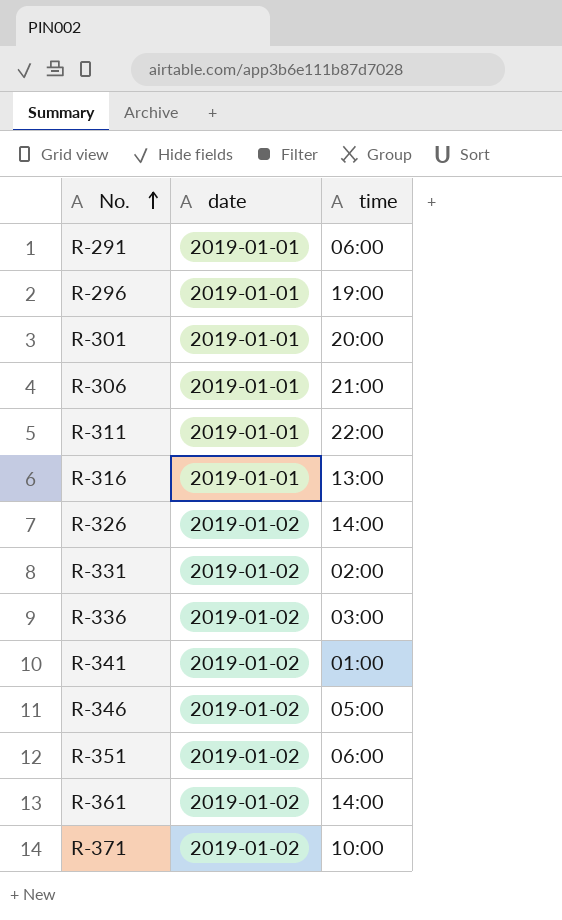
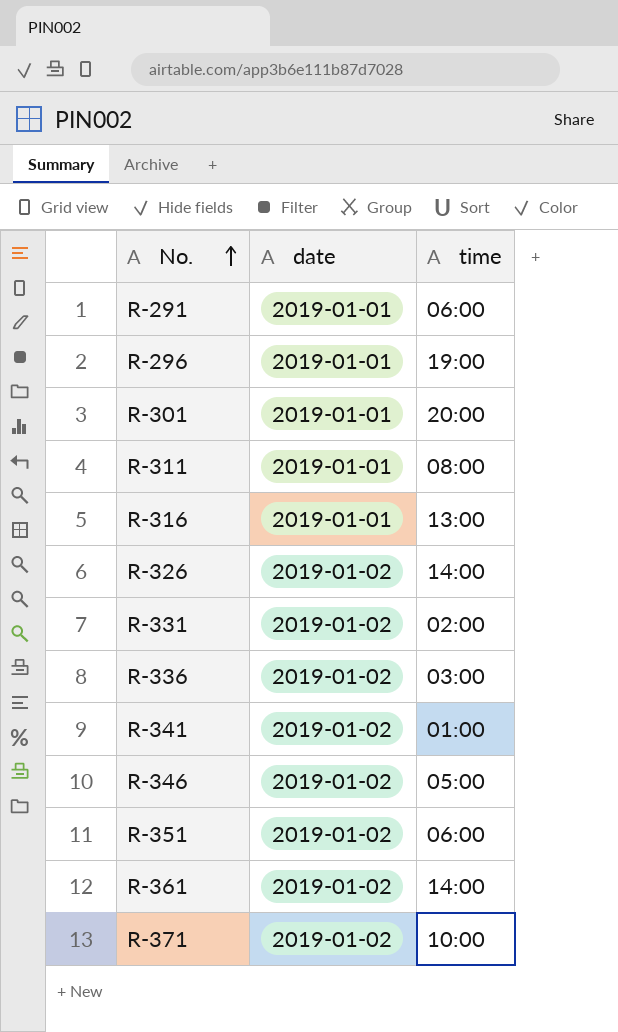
row R-306: 2019-01-01 | 21:00 -> none
R-311 | time: 22:00 -> 08:00

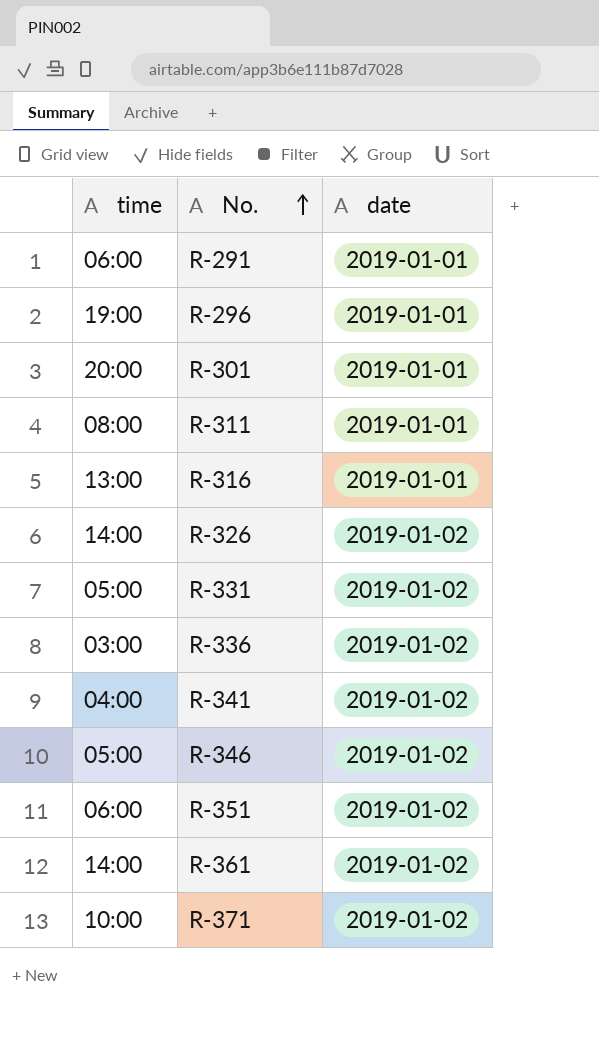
column time | position: 3 -> 1
R-331 | time: 02:00 -> 05:00
R-341 | time: 01:00 -> 04:00

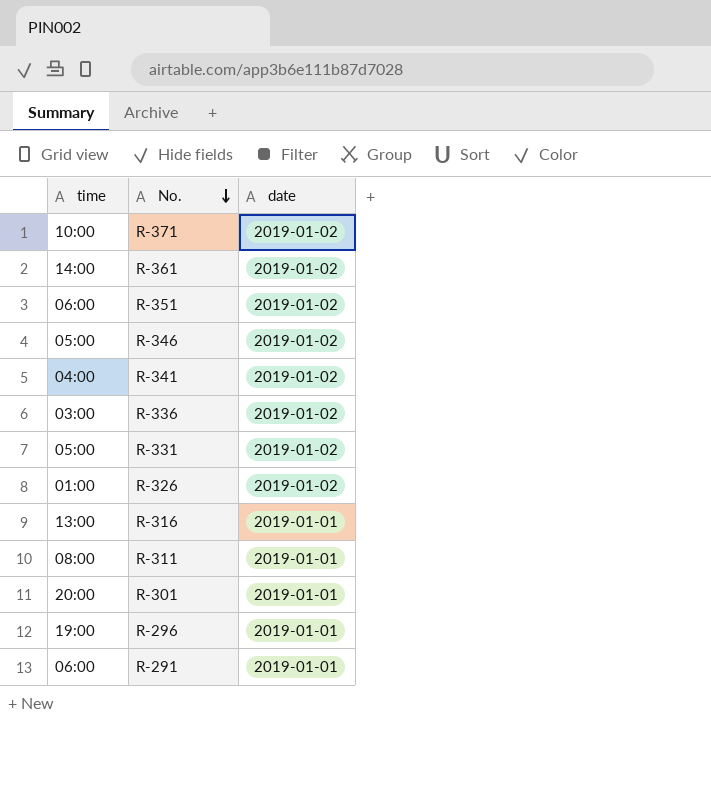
row order: No. ascending -> No. descending
R-326 | time: 14:00 -> 01:00

